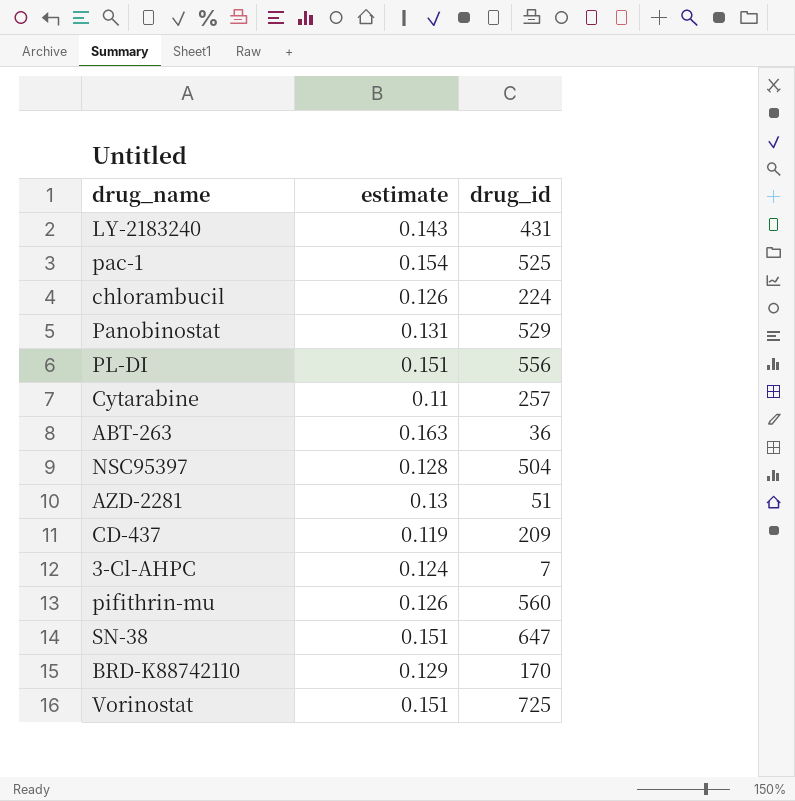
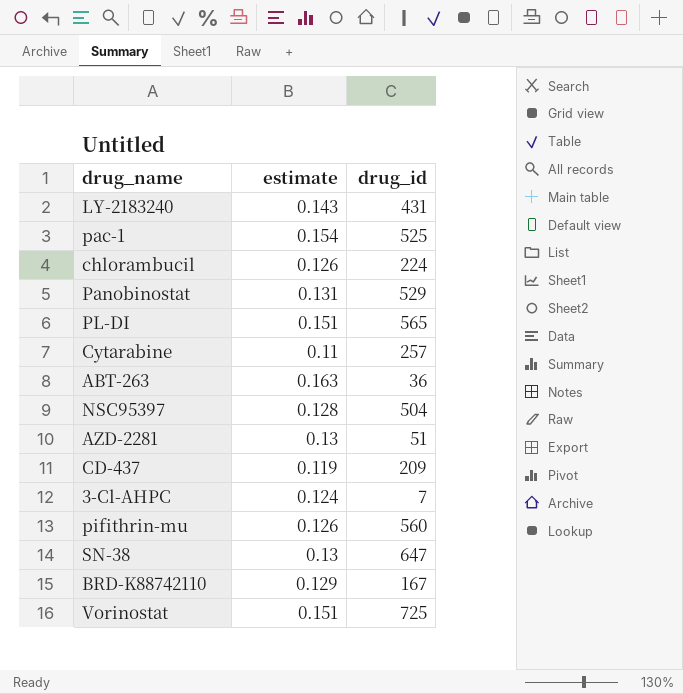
PL-DI | drug_id: 556 -> 565
SN-38 | estimate: 0.151 -> 0.13
BRD-K88742110 | drug_id: 170 -> 167

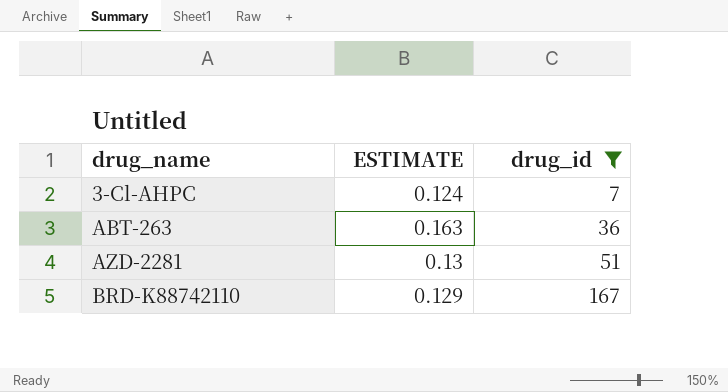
filter: none -> drug_id <= 167
row order: none -> drug_name ascending
column name: estimate -> ESTIMATE

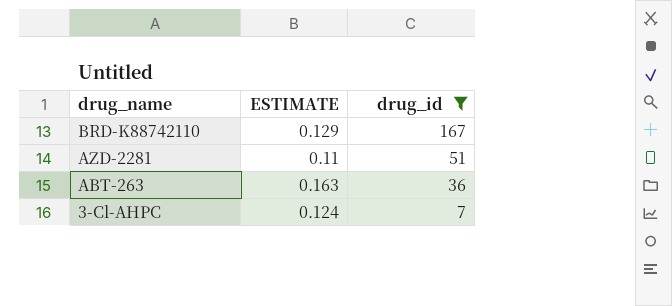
row order: drug_name ascending -> drug_name descending
AZD-2281 | ESTIMATE: 0.13 -> 0.11

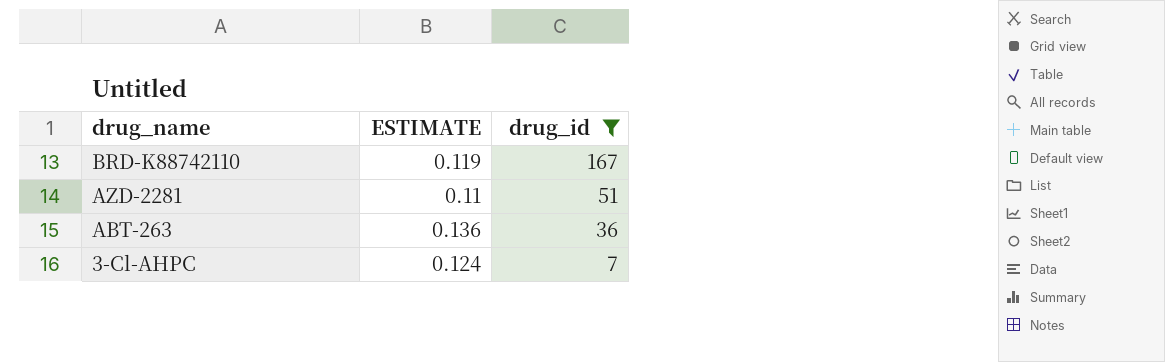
BRD-K88742110 | ESTIMATE: 0.129 -> 0.119
ABT-263 | ESTIMATE: 0.163 -> 0.136

